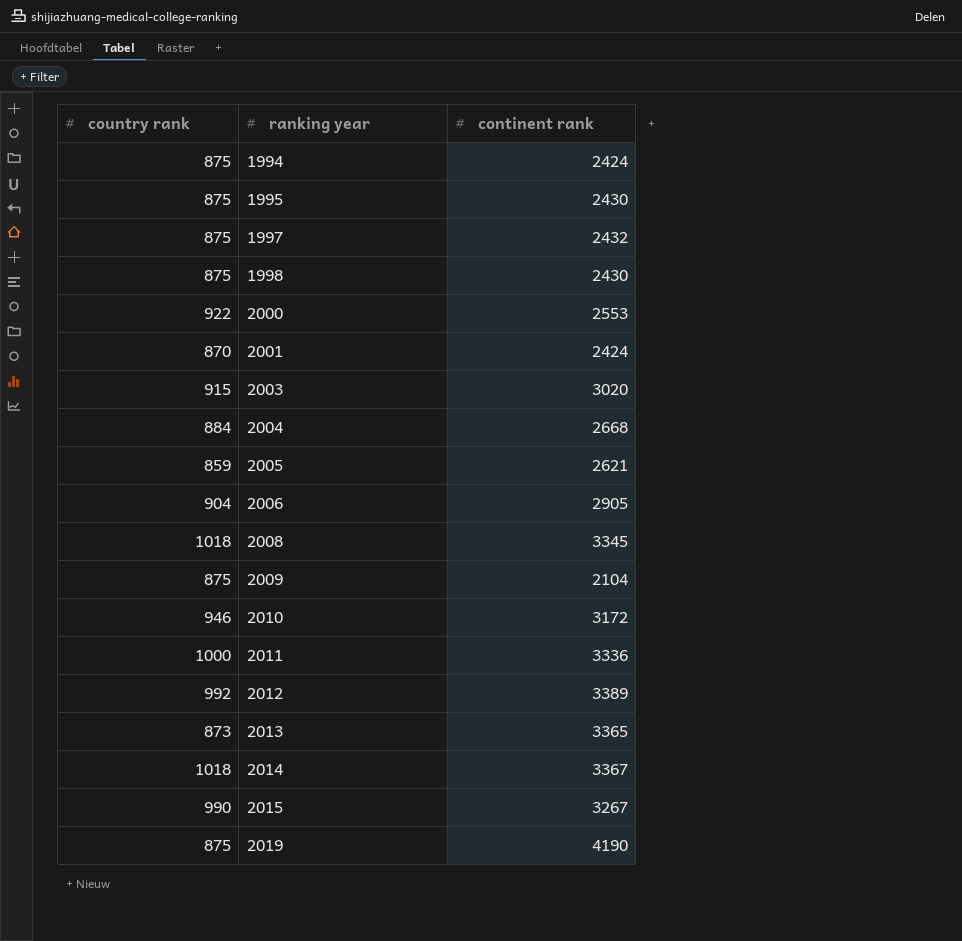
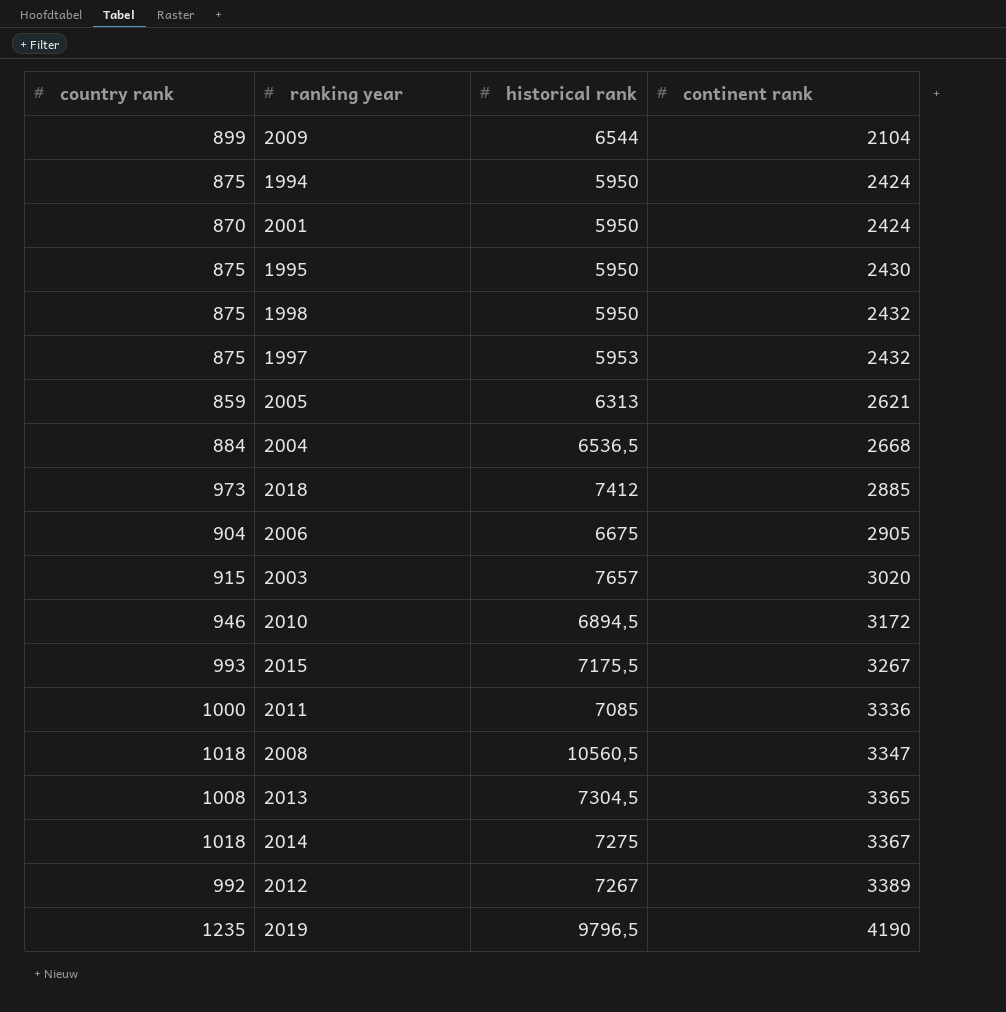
row order: ranking year ascending -> continent rank ascending
column historical rank | position: none -> 3
row 2000: 922 | 2553 -> none
2009 | country rank: 875 -> 899
1998 | continent rank: 2430 -> 2432
row 2018: none -> 973 | 7412 | 2885
2015 | country rank: 990 -> 993
2008 | continent rank: 3345 -> 3347
2013 | country rank: 873 -> 1008
2019 | country rank: 875 -> 1235

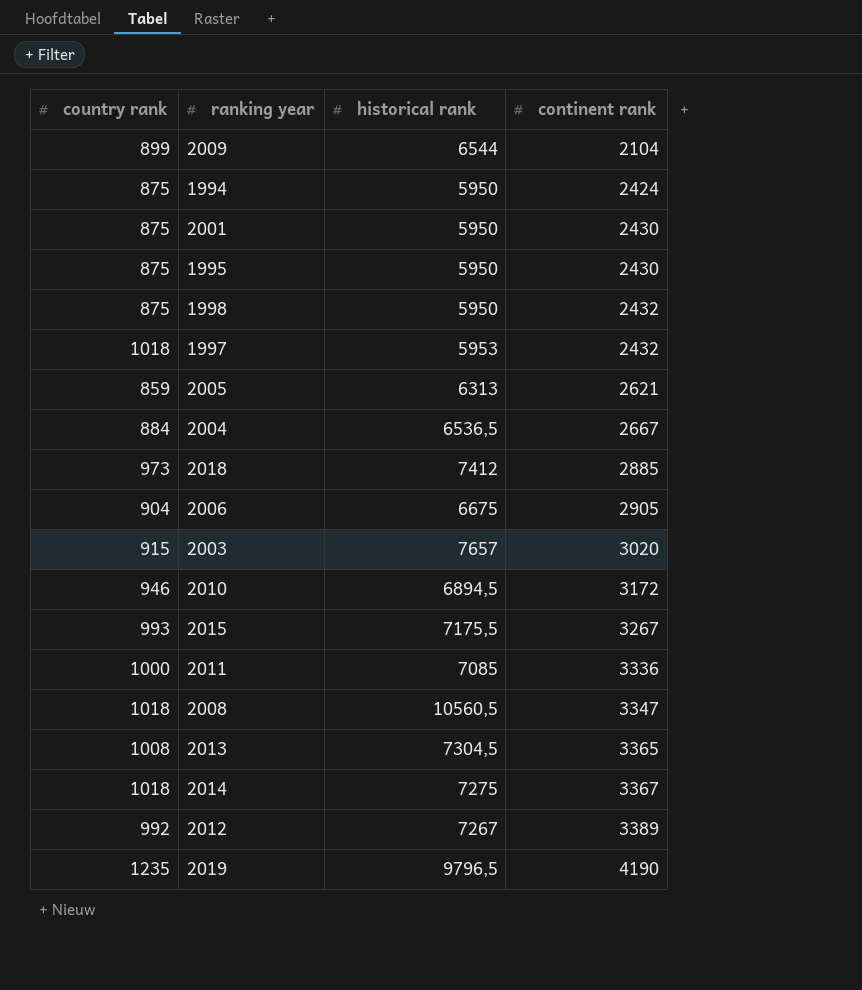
2001 | country rank: 870 -> 875
2001 | continent rank: 2424 -> 2430
1997 | country rank: 875 -> 1018
2004 | continent rank: 2668 -> 2667

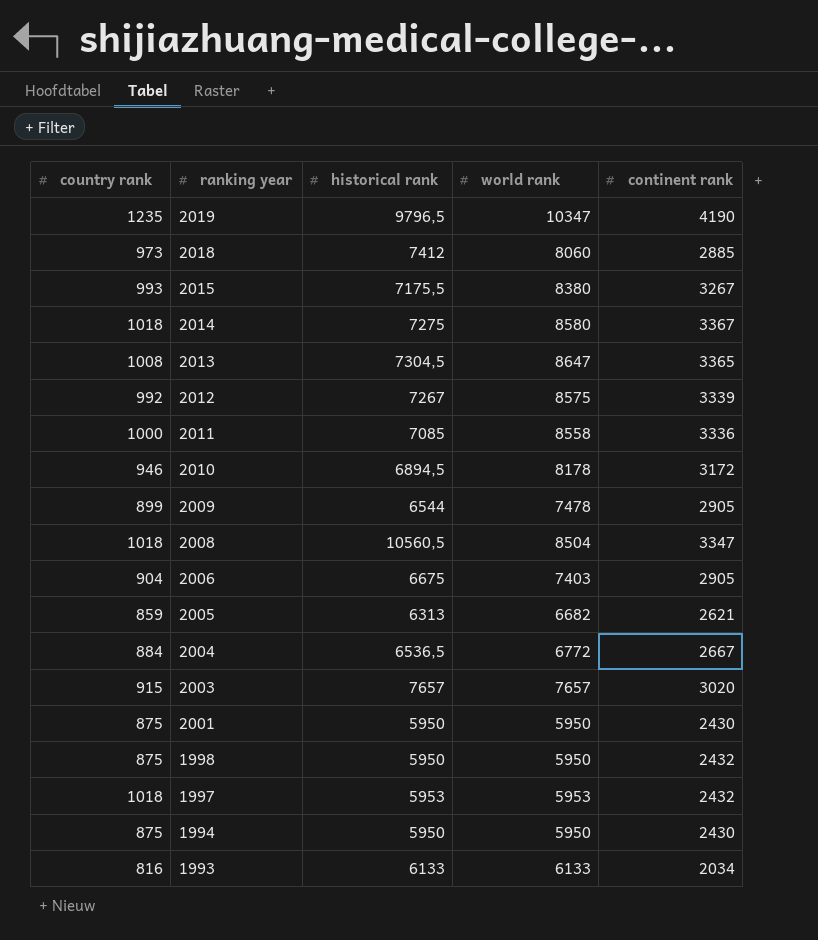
row order: continent rank ascending -> ranking year descending
column world rank | position: none -> 4
row 1995: 875 | 5950 | 2430 -> none
2012 | continent rank: 3389 -> 3339
2009 | continent rank: 2104 -> 2905
1994 | continent rank: 2424 -> 2430
row 1993: none -> 816 | 6133 | 6133 | 2034

